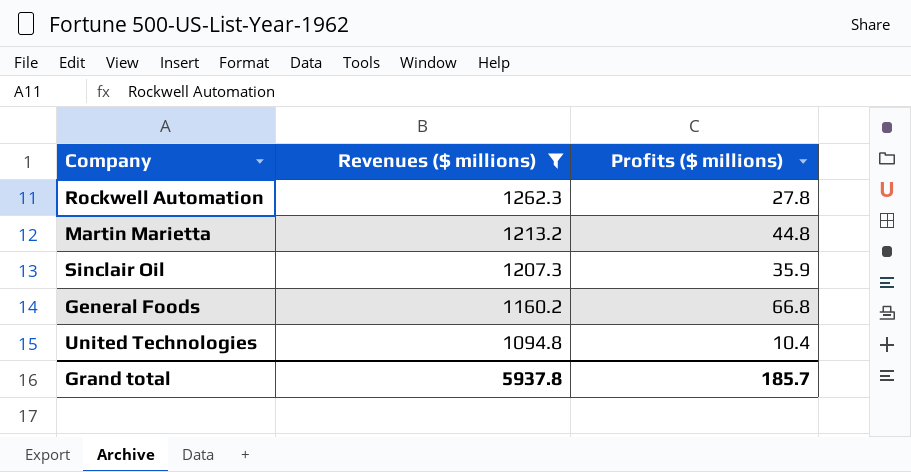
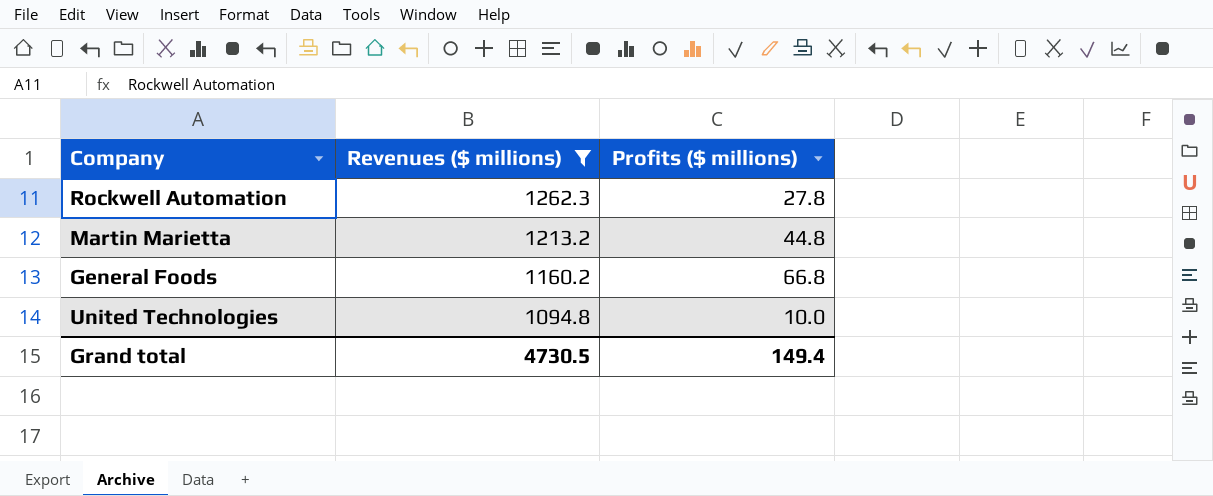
row Sinclair Oil: 1207.3 | 35.9 -> none
United Technologies | Profits ($ millions): 10.4 -> 10.0
Grand total | Revenues ($ millions): 5937.8 -> 4730.5
Grand total | Profits ($ millions): 185.7 -> 149.4

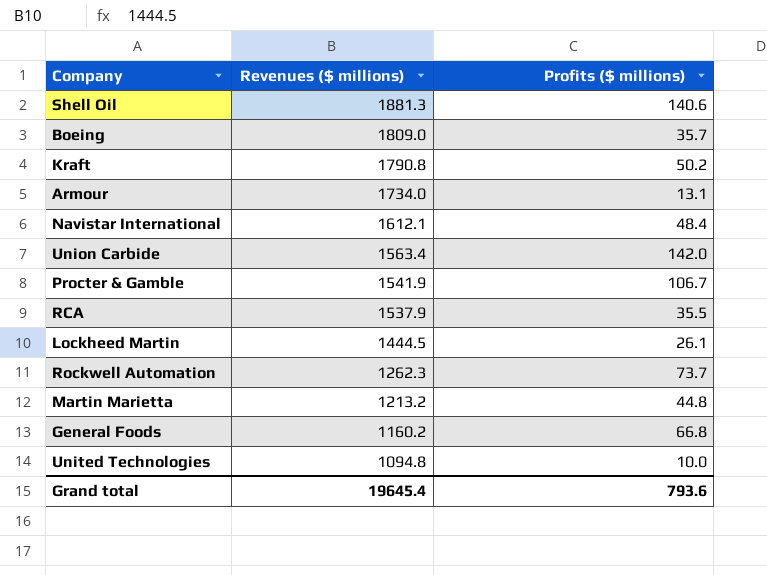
filter: Revenues ($ millions) <= 1262.3 -> none
Rockwell Automation | Profits ($ millions): 27.8 -> 73.7
Grand total | Revenues ($ millions): 4730.5 -> 19645.4
Grand total | Profits ($ millions): 149.4 -> 793.6

